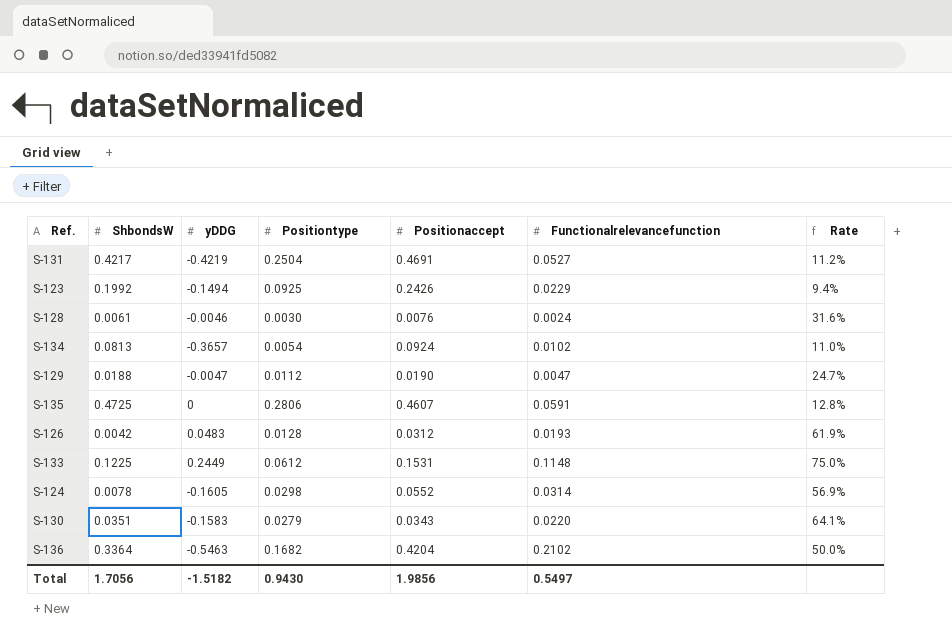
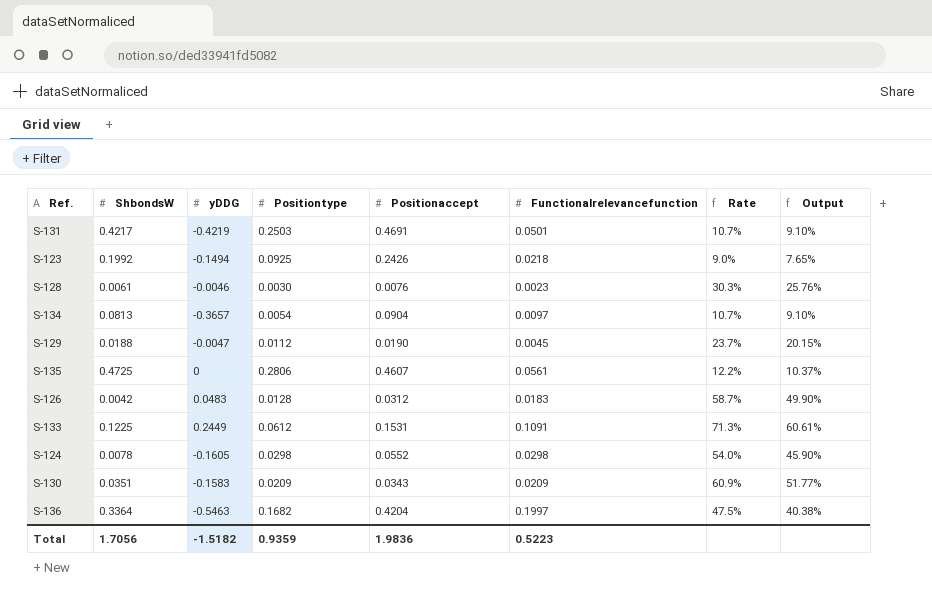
column Output | formula: none -> [Rate] * 0.85
S-131 | Positiontype: 0.2504 -> 0.2503
S-131 | Functionalrelevancefunction: 0.0527 -> 0.0501
S-131 | Rate: 11.2% -> 10.7%
S-123 | Functionalrelevancefunction: 0.0229 -> 0.0218
S-123 | Rate: 9.4% -> 9.0%
S-128 | Functionalrelevancefunction: 0.0024 -> 0.0023
S-128 | Rate: 31.6% -> 30.3%
S-134 | Positionaccept: 0.0924 -> 0.0904
S-134 | Functionalrelevancefunction: 0.0102 -> 0.0097
S-134 | Rate: 11.0% -> 10.7%
S-129 | Functionalrelevancefunction: 0.0047 -> 0.0045
S-129 | Rate: 24.7% -> 23.7%
S-135 | Functionalrelevancefunction: 0.0591 -> 0.0561
S-135 | Rate: 12.8% -> 12.2%
S-126 | Functionalrelevancefunction: 0.0193 -> 0.0183
S-126 | Rate: 61.9% -> 58.7%
S-133 | Functionalrelevancefunction: 0.1148 -> 0.1091
S-133 | Rate: 75.0% -> 71.3%
S-124 | Functionalrelevancefunction: 0.0314 -> 0.0298
S-124 | Rate: 56.9% -> 54.0%
S-130 | Positiontype: 0.0279 -> 0.0209
S-130 | Functionalrelevancefunction: 0.0220 -> 0.0209
S-130 | Rate: 64.1% -> 60.9%
S-136 | Functionalrelevancefunction: 0.2102 -> 0.1997
S-136 | Rate: 50.0% -> 47.5%
Total | Positiontype: 0.9430 -> 0.9359
Total | Positionaccept: 1.9856 -> 1.9836
Total | Functionalrelevancefunction: 0.5497 -> 0.5223

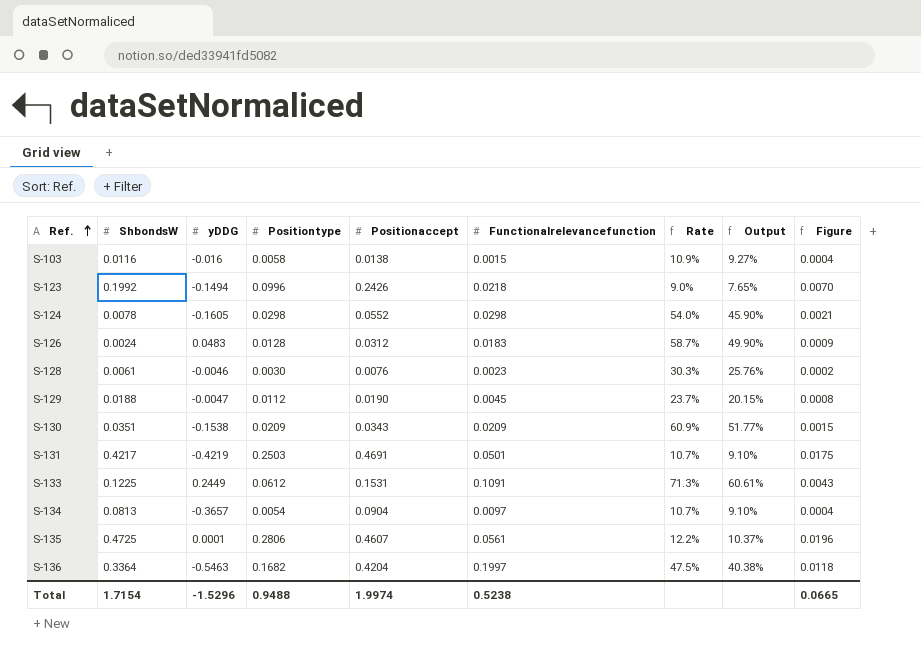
row order: none -> Ref. ascending
column Figure | formula: none -> [Positiontype] * 0.07
row S-103: none -> 0.0116 | -0.016 | 0.0058 | 0.0138 | 0.0015 | 10.9% | 9.27% | 0.0004
S-123 | Positiontype: 0.0925 -> 0.0996
S-126 | ShbondsW: 0.0042 -> 0.0024
S-130 | yDDG: -0.1583 -> -0.1538
S-135 | yDDG: 0 -> 0.0001
Total | ShbondsW: 1.7056 -> 1.7154
Total | yDDG: -1.5182 -> -1.5296
Total | Positiontype: 0.9359 -> 0.9488
Total | Positionaccept: 1.9836 -> 1.9974
Total | Functionalrelevancefunction: 0.5223 -> 0.5238

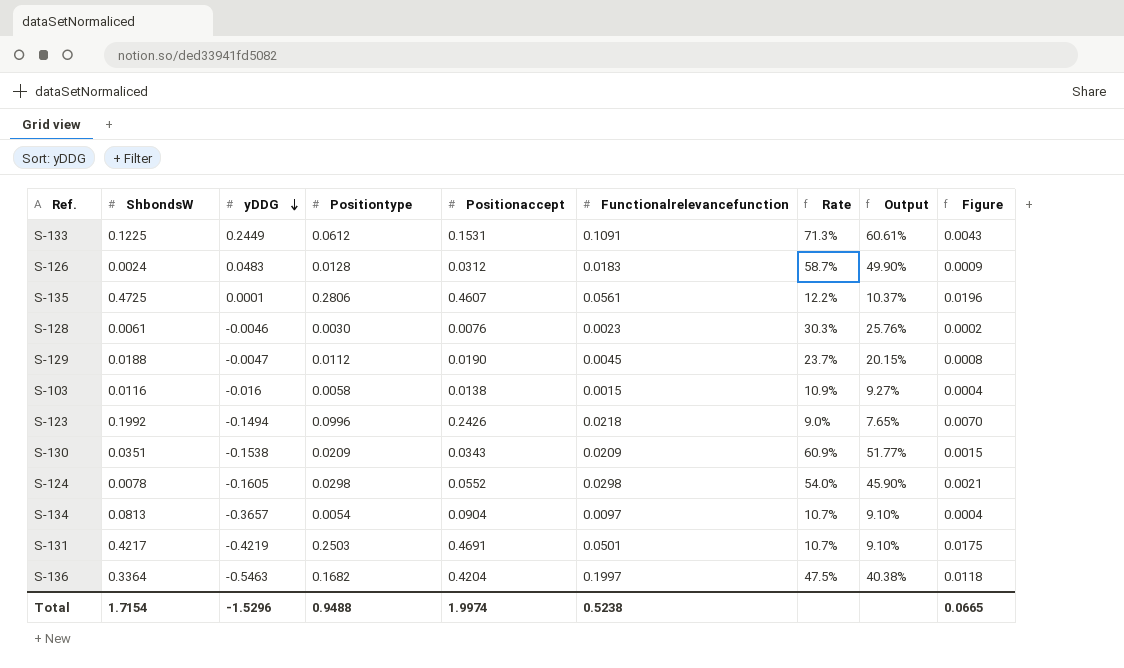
row order: Ref. ascending -> yDDG descending

